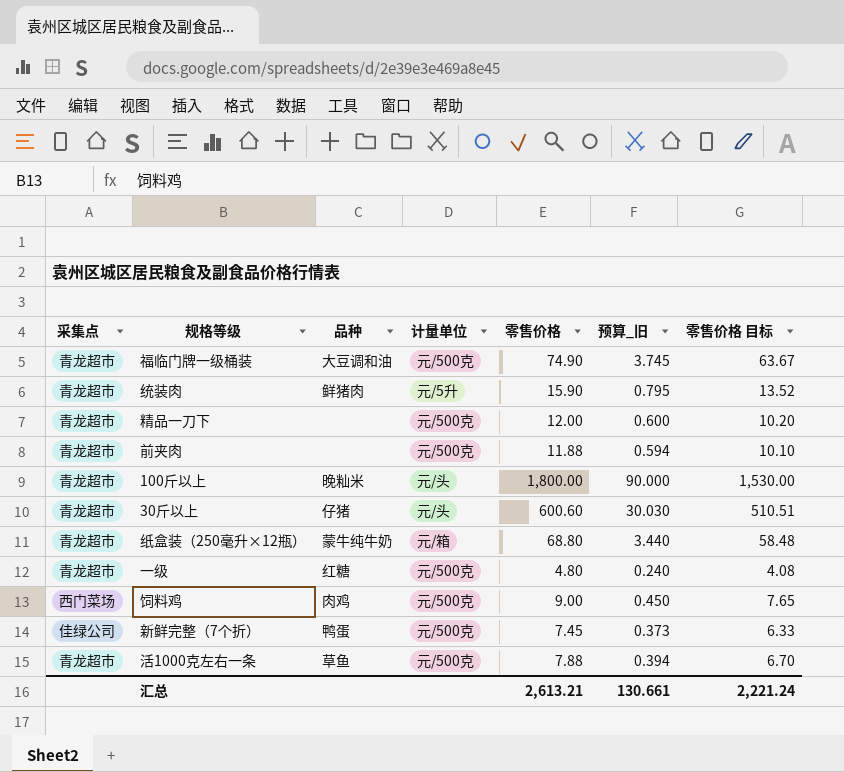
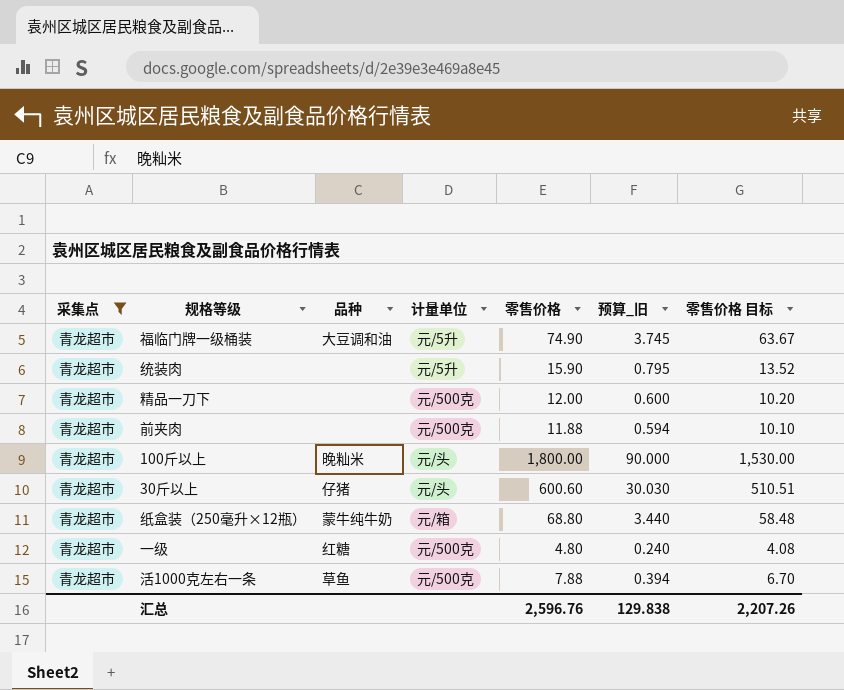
filter: none -> 采集点 = 青龙超市
福临门牌一级桶装 | 计量单位: 元/500克 -> 元/5升
统装肉 | 品种: 鲜猪肉 -> none
汇总 | 零售价格: 2,613.21 -> 2,596.76
汇总 | 预算_旧: 130.661 -> 129.838
汇总 | 零售价格 目标: 2,221.24 -> 2,207.26

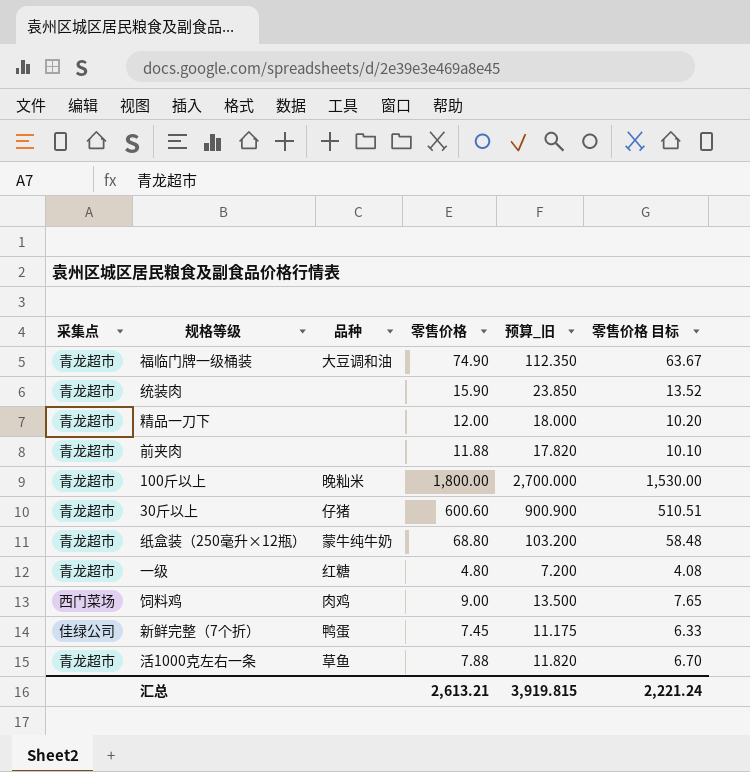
filter: 采集点 = 青龙超市 -> none
column 计量单位 | position: 4 -> none
column 预算_旧 | formula: [零售价格] * 0.05 -> [零售价格] * 1.5
汇总 | 零售价格: 2,596.76 -> 2,613.21
汇总 | 预算_旧: 129.838 -> 3,919.815
汇总 | 零售价格 目标: 2,207.26 -> 2,221.24

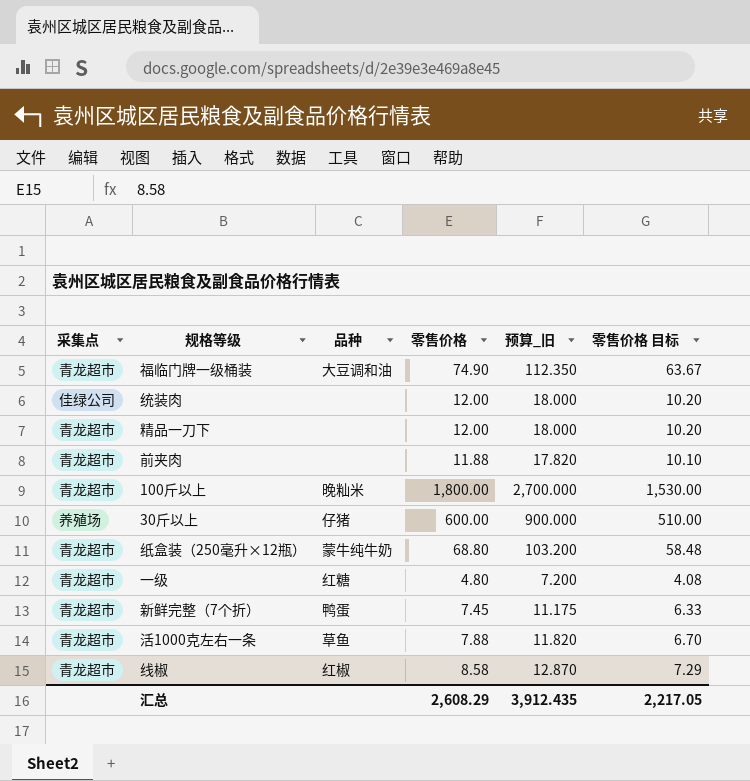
row 饲料鸡: 西门菜场 | 肉鸡 | 9.00 | 13.500 | 7.65 -> none
统装肉 | 采集点: 青龙超市 -> 佳绿公司
统装肉 | 零售价格: 15.90 -> 12.00
统装肉 | 预算_旧: 23.850 -> 18.000
统装肉 | 零售价格 目标: 13.52 -> 10.20
30斤以上 | 采集点: 青龙超市 -> 养殖场
30斤以上 | 零售价格: 600.60 -> 600.00
30斤以上 | 预算_旧: 900.900 -> 900.000
30斤以上 | 零售价格 目标: 510.51 -> 510.00
新鲜完整（7个折） | 采集点: 佳绿公司 -> 青龙超市
row 线椒: none -> 青龙超市 | 红椒 | 8.58 | 12.870 | 7.29
汇总 | 零售价格: 2,613.21 -> 2,608.29
汇总 | 预算_旧: 3,919.815 -> 3,912.435
汇总 | 零售价格 目标: 2,221.24 -> 2,217.05

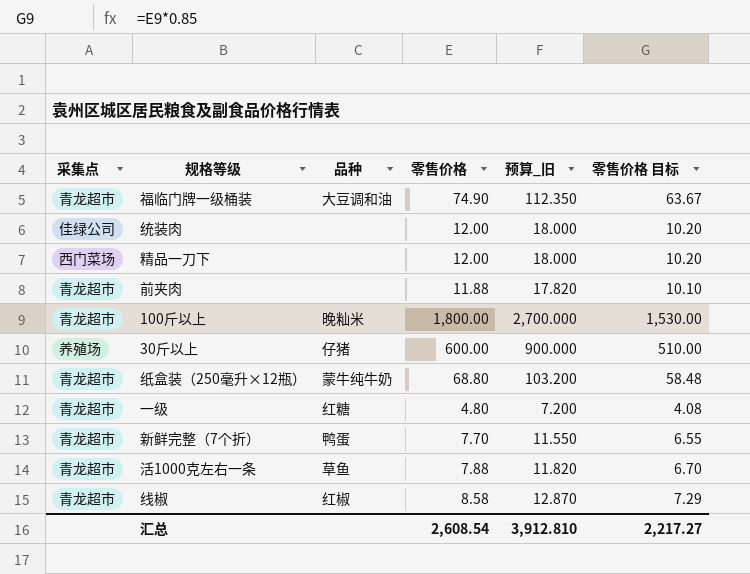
精品一刀下 | 采集点: 青龙超市 -> 西门菜场
新鲜完整（7个折） | 零售价格: 7.45 -> 7.70
新鲜完整（7个折） | 预算_旧: 11.175 -> 11.550
新鲜完整（7个折） | 零售价格 目标: 6.33 -> 6.55
汇总 | 零售价格: 2,608.29 -> 2,608.54
汇总 | 预算_旧: 3,912.435 -> 3,912.810
汇总 | 零售价格 目标: 2,217.05 -> 2,217.27

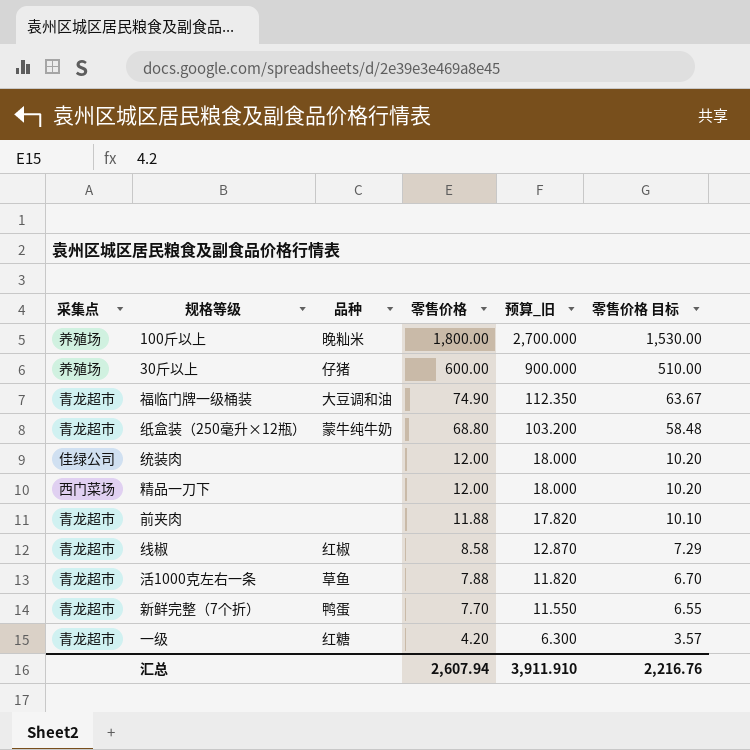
row order: none -> 零售价格 descending
100斤以上 | 采集点: 青龙超市 -> 养殖场
一级 | 零售价格: 4.80 -> 4.20
一级 | 预算_旧: 7.200 -> 6.300
一级 | 零售价格 目标: 4.08 -> 3.57
汇总 | 零售价格: 2,608.54 -> 2,607.94
汇总 | 预算_旧: 3,912.810 -> 3,911.910
汇总 | 零售价格 目标: 2,217.27 -> 2,216.76

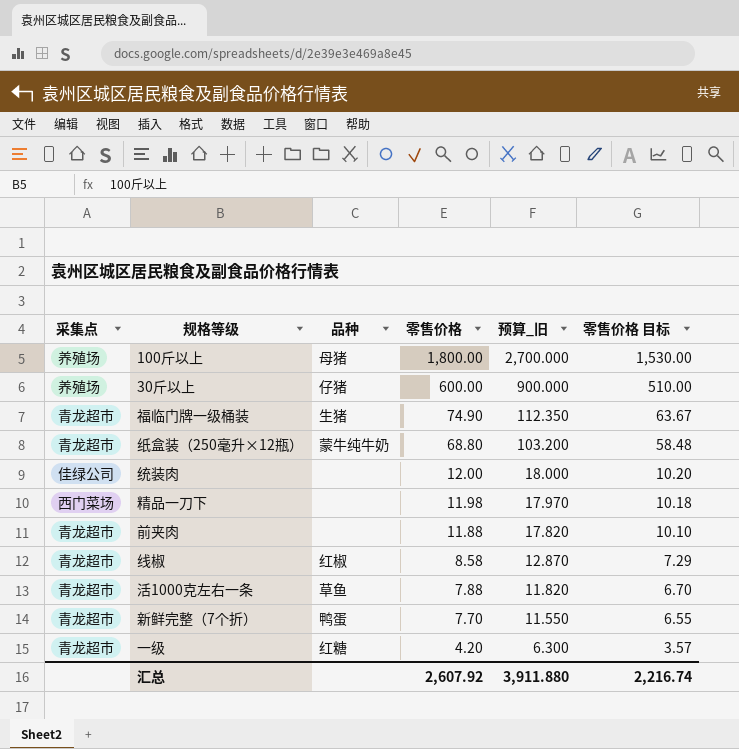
100斤以上 | 品种: 晚籼米 -> 母猪
福临门牌一级桶装 | 品种: 大豆调和油 -> 生猪
精品一刀下 | 零售价格: 12.00 -> 11.98
精品一刀下 | 预算_旧: 18.000 -> 17.970
精品一刀下 | 零售价格 目标: 10.20 -> 10.18
汇总 | 零售价格: 2,607.94 -> 2,607.92
汇总 | 预算_旧: 3,911.910 -> 3,911.880
汇总 | 零售价格 目标: 2,216.76 -> 2,216.74

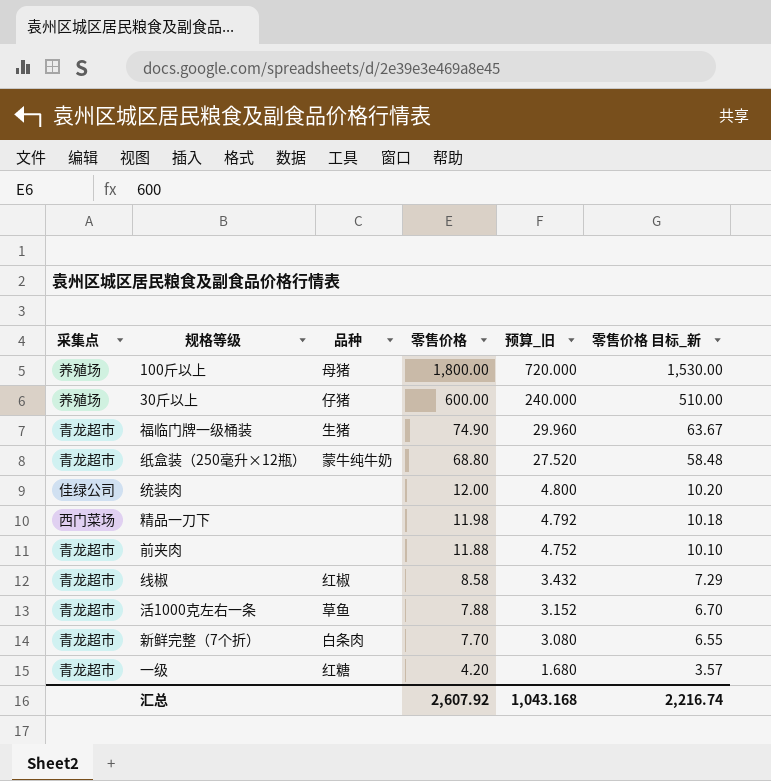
column 预算_旧 | formula: [零售价格] * 1.5 -> [零售价格] * 0.4
column name: 零售价格 目标 -> 零售价格 目标_新
新鲜完整（7个折） | 品种: 鸭蛋 -> 白条肉
汇总 | 预算_旧: 3,911.880 -> 1,043.168

